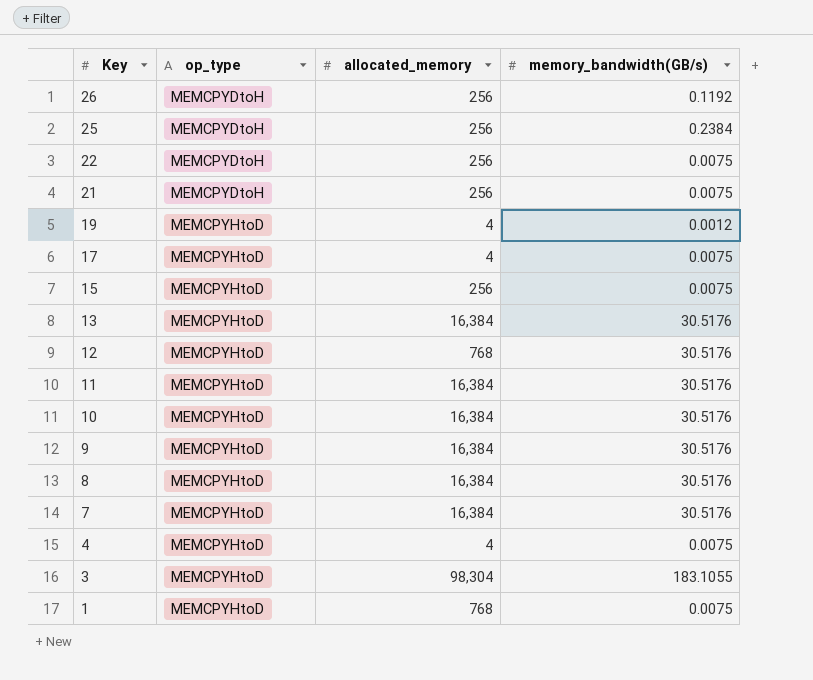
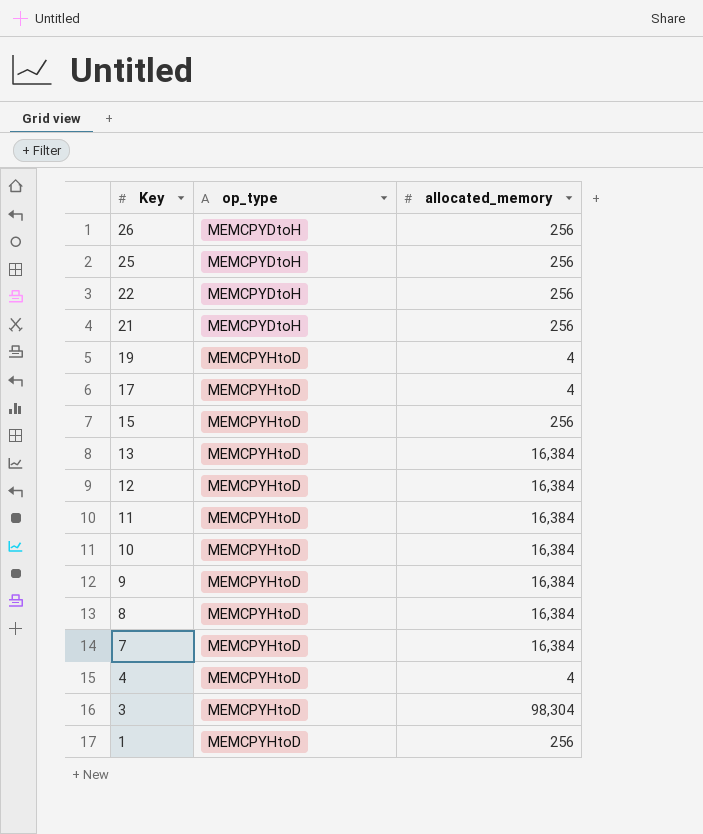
column memory_bandwidth(GB/s) | position: 4 -> none
12 | allocated_memory: 768 -> 16,384
1 | allocated_memory: 768 -> 256

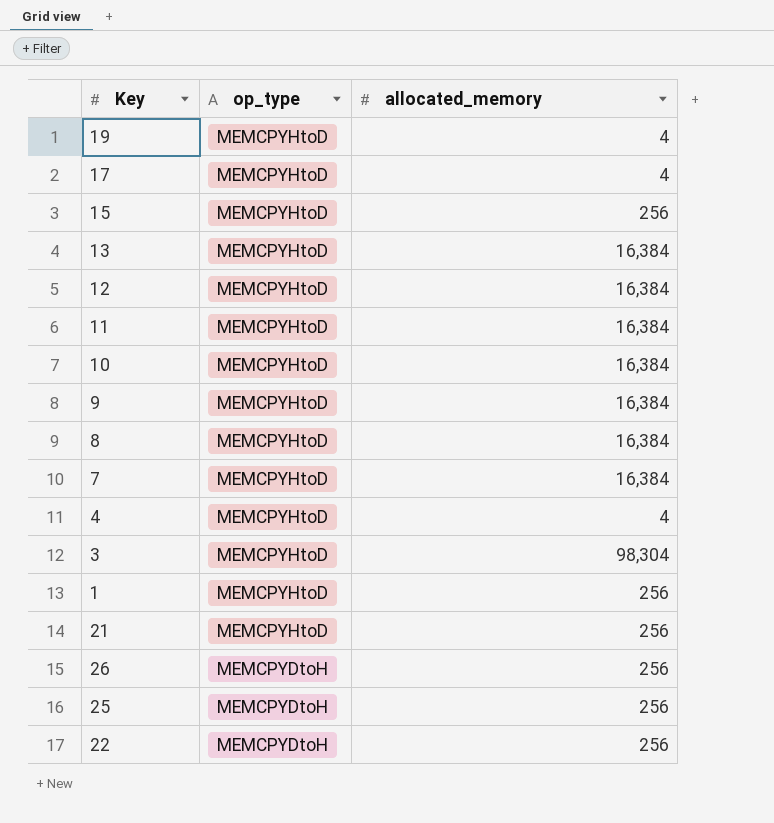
row order: Key descending -> op_type descending
21 | op_type: MEMCPYDtoH -> MEMCPYHtoD

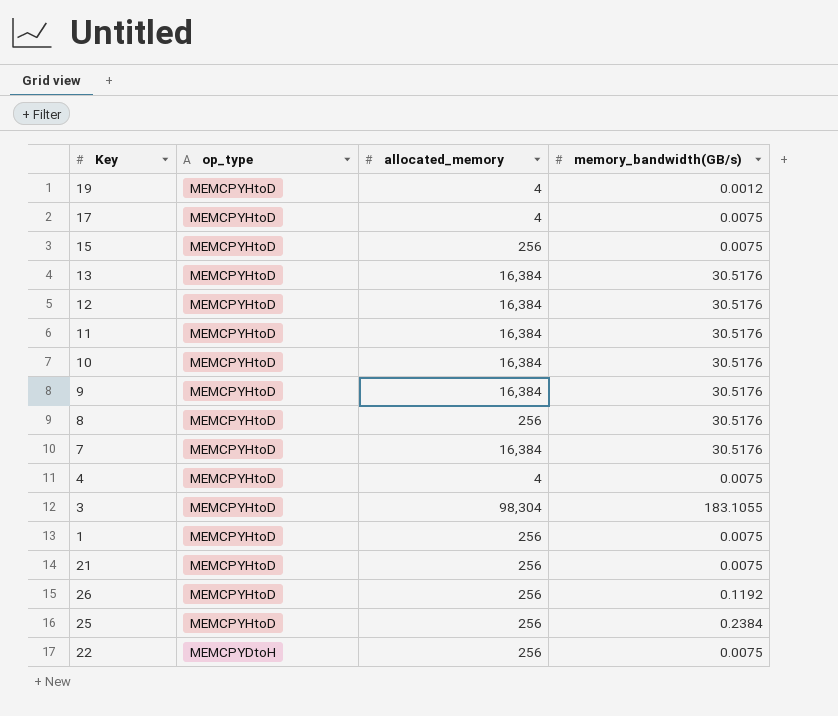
column memory_bandwidth(GB/s) | position: none -> 4
8 | allocated_memory: 16,384 -> 256
26 | op_type: MEMCPYDtoH -> MEMCPYHtoD
25 | op_type: MEMCPYDtoH -> MEMCPYHtoD

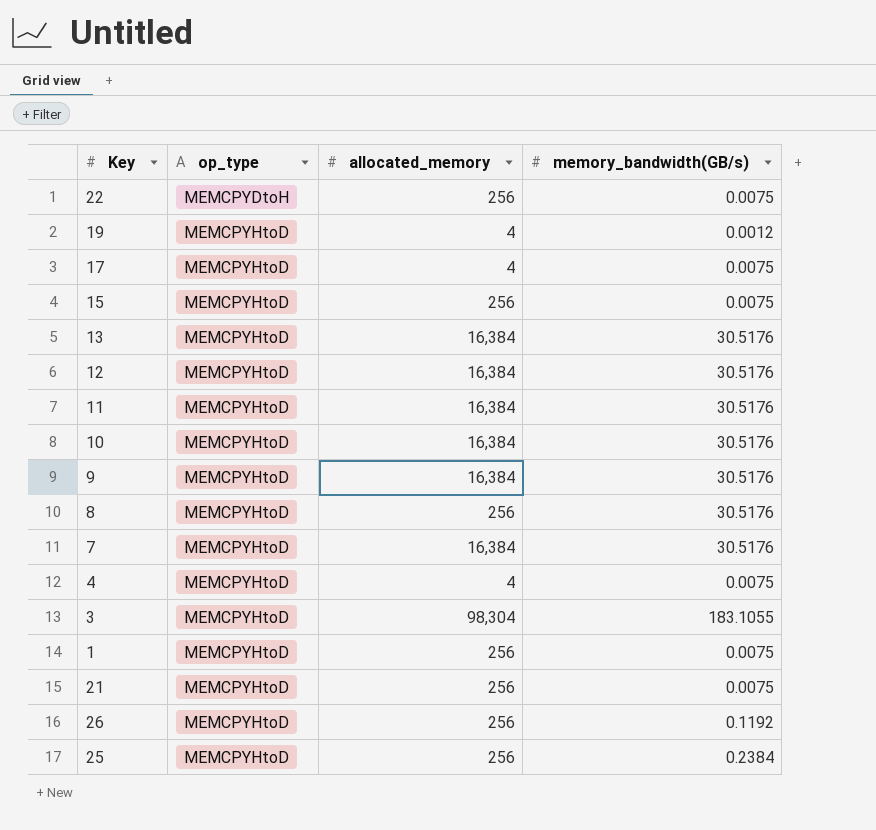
row order: op_type descending -> op_type ascending

